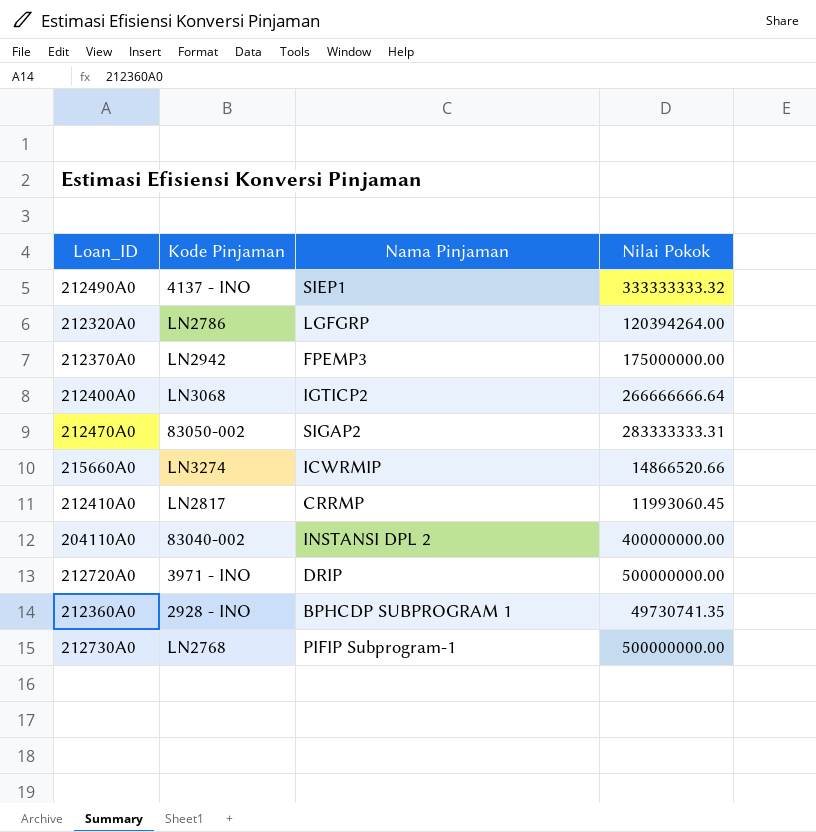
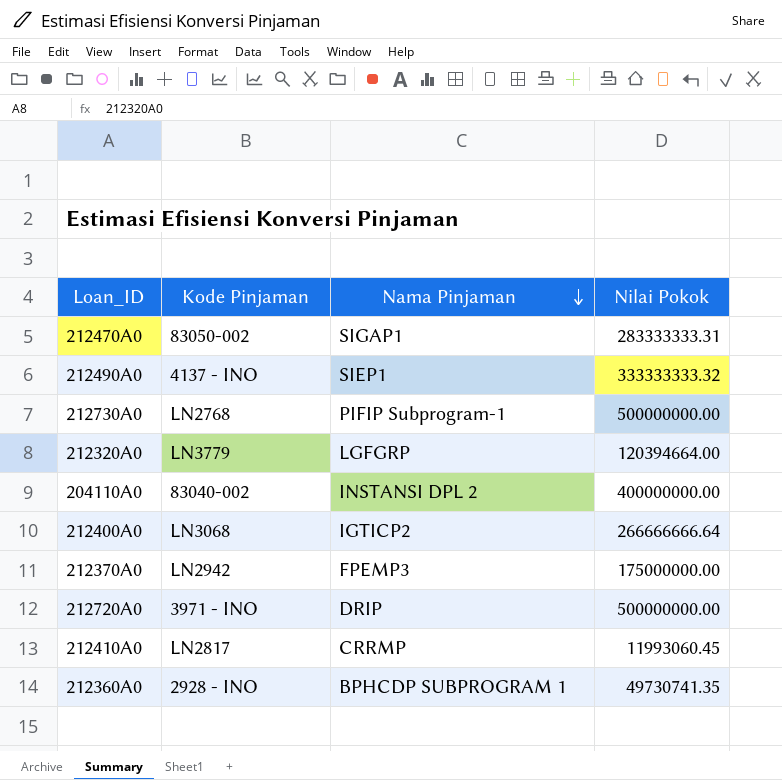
row order: none -> Nama Pinjaman descending
row 215660A0: LN3274 | ICWRMIP | 14866520.66 -> none
212470A0 | Nama Pinjaman: SIGAP2 -> SIGAP1
212320A0 | Kode Pinjaman: LN2786 -> LN3779
212320A0 | Nilai Pokok: 120394264.00 -> 120394664.00

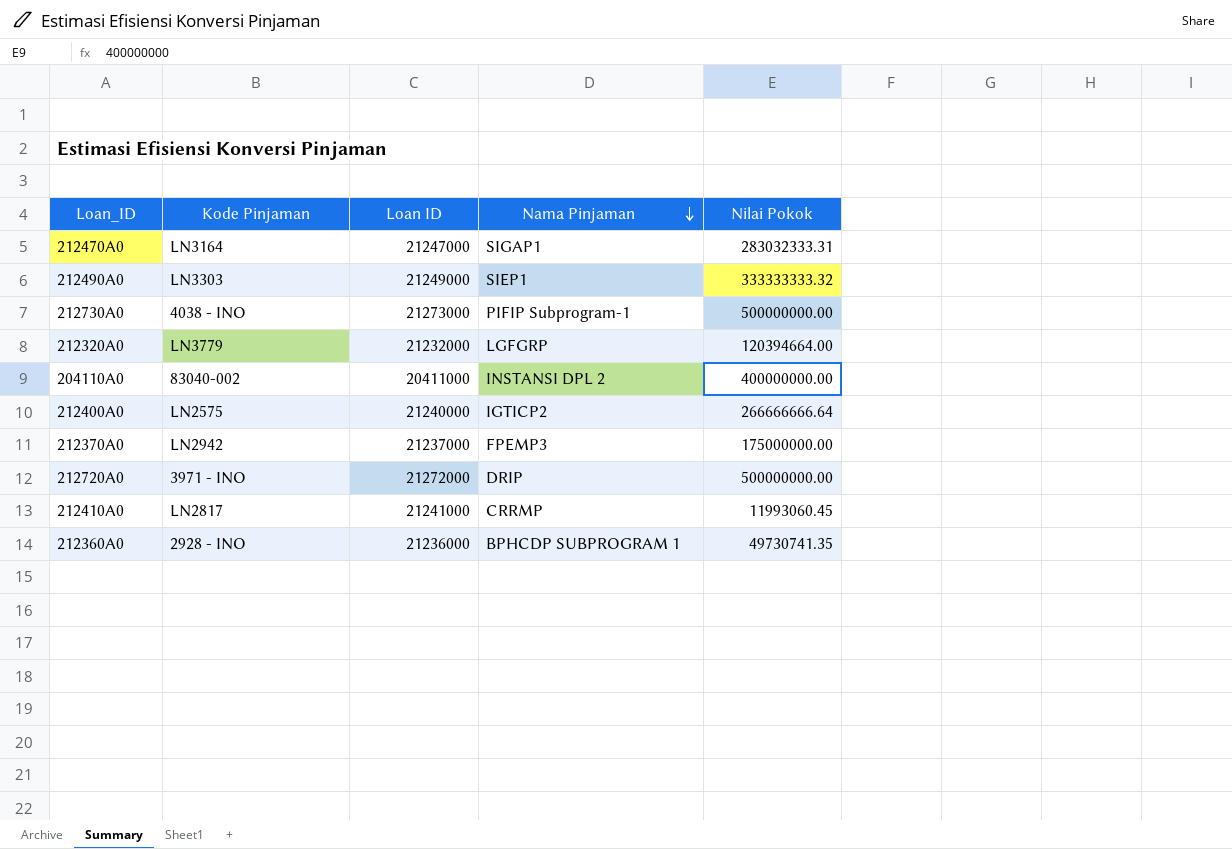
column Loan ID | position: none -> 3
212470A0 | Kode Pinjaman: 83050-002 -> LN3164
212470A0 | Nilai Pokok: 283333333.31 -> 283032333.31
212490A0 | Kode Pinjaman: 4137 - INO -> LN3303
212730A0 | Kode Pinjaman: LN2768 -> 4038 - INO
212400A0 | Kode Pinjaman: LN3068 -> LN2575

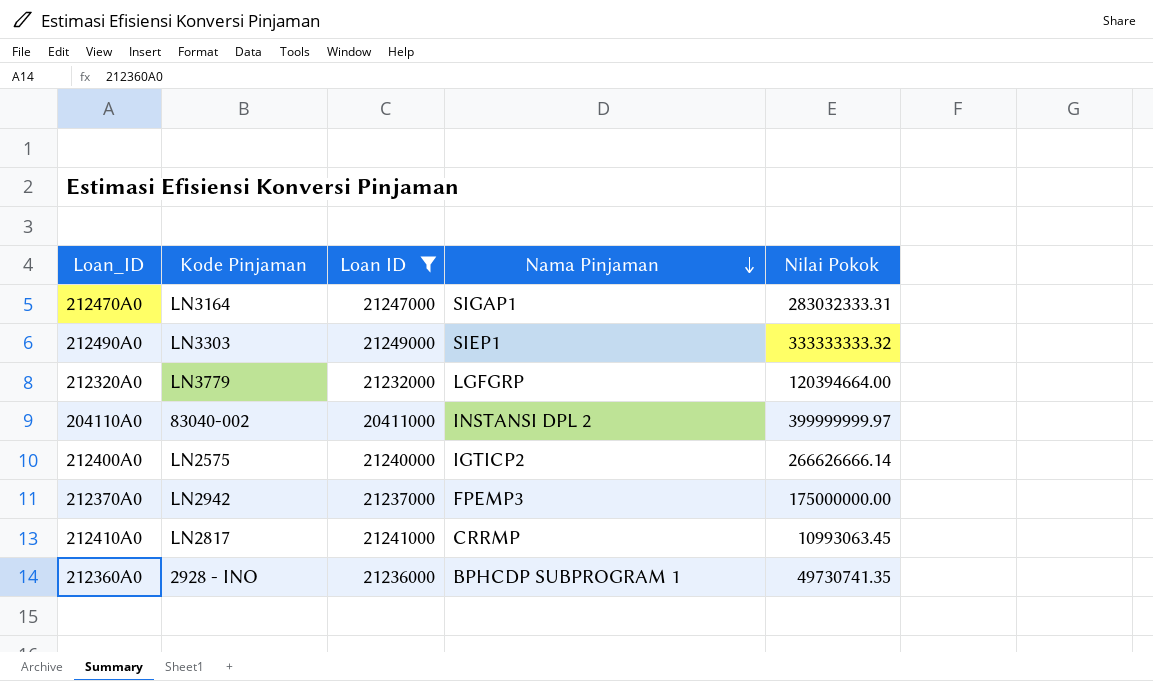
filter: none -> Loan ID <= 21249000
204110A0 | Nilai Pokok: 400000000.00 -> 399999999.97
212400A0 | Nilai Pokok: 266666666.64 -> 266626666.14
212410A0 | Nilai Pokok: 11993060.45 -> 10993063.45

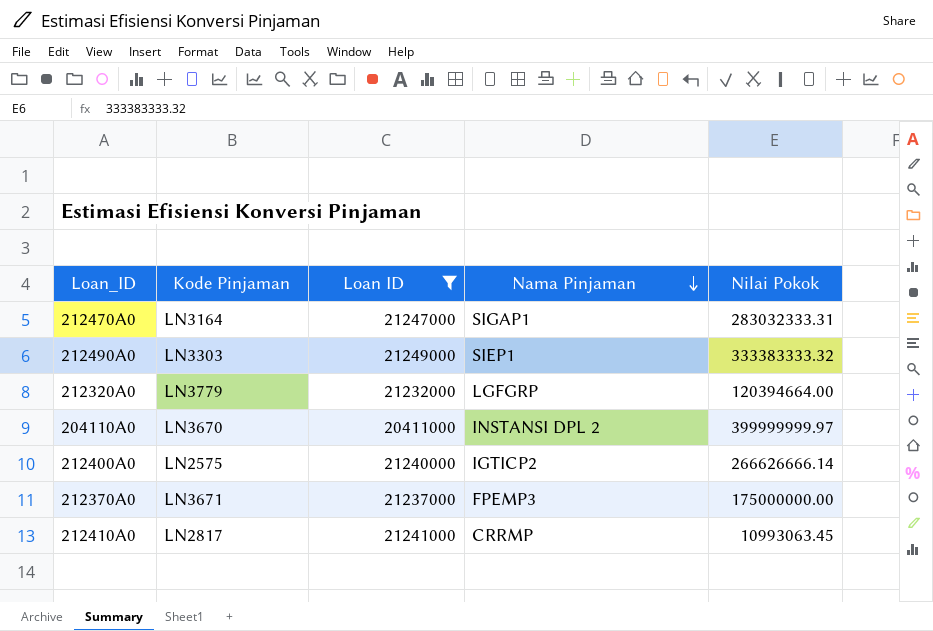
row 212360A0: 2928 - INO | 21236000 | BPHCDP SUBPROGRAM 1 | 49730741.35 -> none
212490A0 | Nilai Pokok: 333333333.32 -> 333383333.32
204110A0 | Kode Pinjaman: 83040-002 -> LN3670
212370A0 | Kode Pinjaman: LN2942 -> LN3671

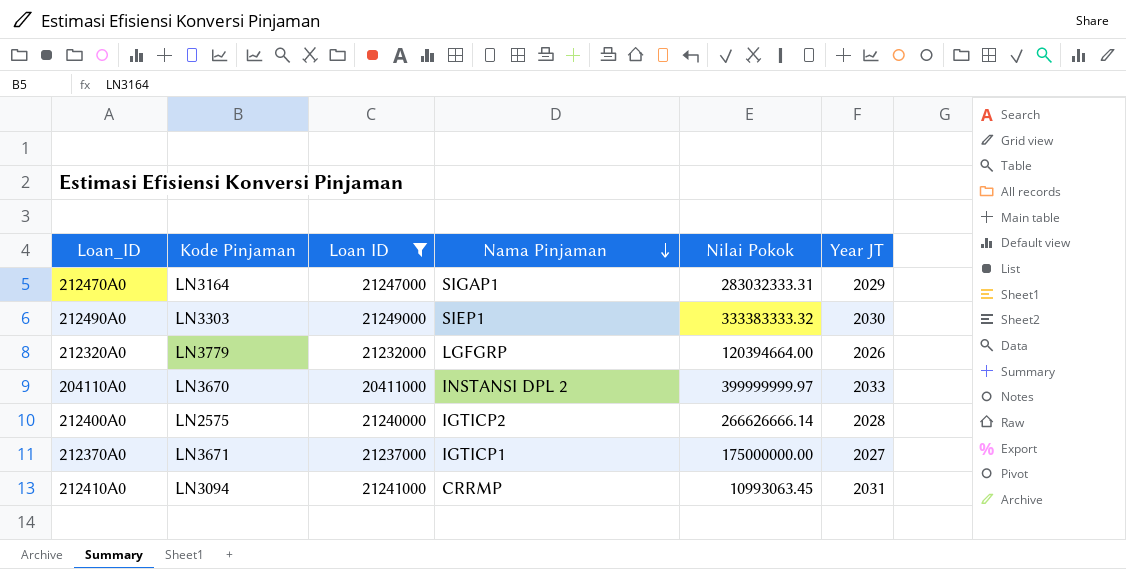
column Year JT | position: none -> 6
212370A0 | Nama Pinjaman: FPEMP3 -> IGTICP1
212410A0 | Kode Pinjaman: LN2817 -> LN3094

